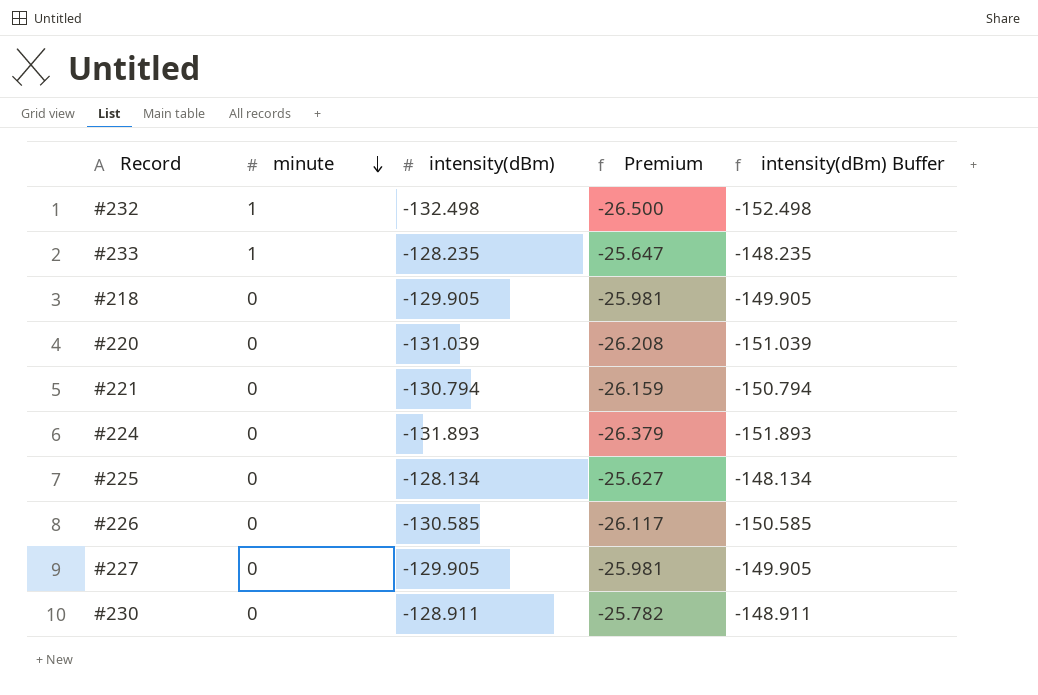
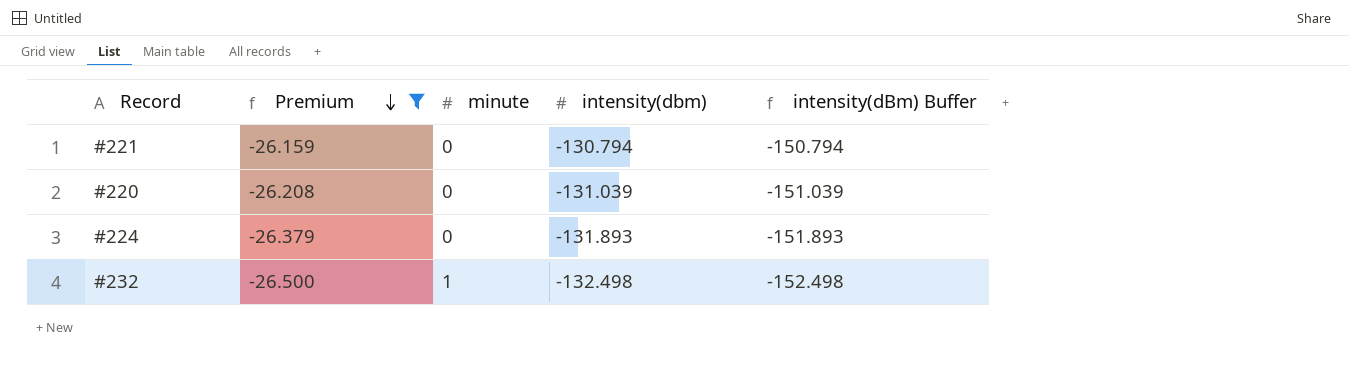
filter: none -> Premium <= -26.159
row order: minute descending -> Premium descending
column Premium | position: 4 -> 2
column name: intensity(dBm) -> intensity(dbm)

